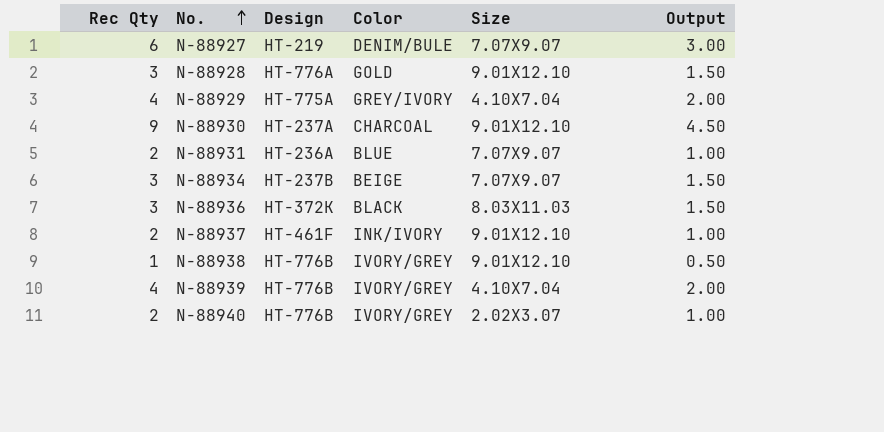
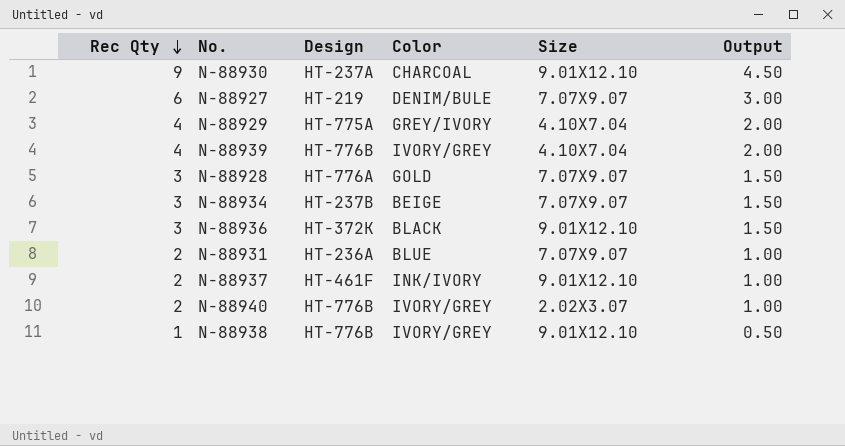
row order: No. ascending -> Rec Qty descending
N-88928 | Size: 9.01X12.10 -> 7.07X9.07
N-88936 | Size: 8.03X11.03 -> 9.01X12.10

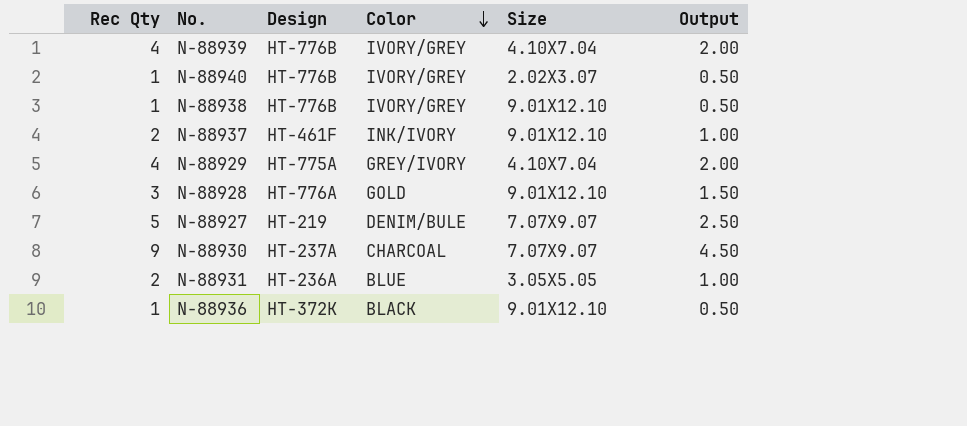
row order: Rec Qty descending -> Color descending
row N-88934: 3 | HT-237B | BEIGE | 7.07X9.07 | 1.50 -> none
N-88940 | Rec Qty: 2 -> 1
N-88940 | Output: 1.00 -> 0.50
N-88928 | Size: 7.07X9.07 -> 9.01X12.10
N-88927 | Rec Qty: 6 -> 5
N-88927 | Output: 3.00 -> 2.50
N-88930 | Size: 9.01X12.10 -> 7.07X9.07
N-88931 | Size: 7.07X9.07 -> 3.05X5.05
N-88936 | Rec Qty: 3 -> 1
N-88936 | Output: 1.50 -> 0.50

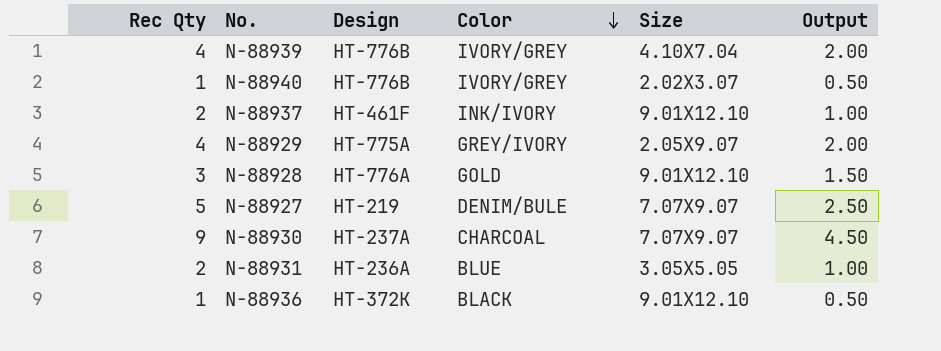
row N-88938: 1 | HT-776B | IVORY/GREY | 9.01X12.10 | 0.50 -> none
N-88929 | Size: 4.10X7.04 -> 2.05X9.07

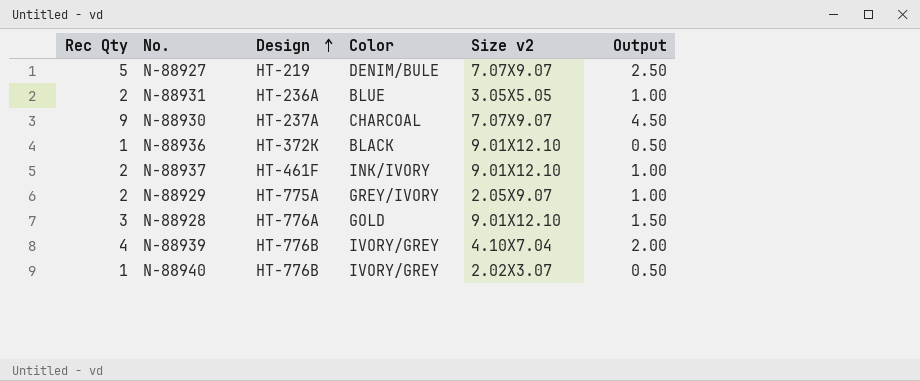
row order: Color descending -> Design ascending
column name: Size -> Size v2
N-88929 | Rec Qty: 4 -> 2
N-88929 | Output: 2.00 -> 1.00

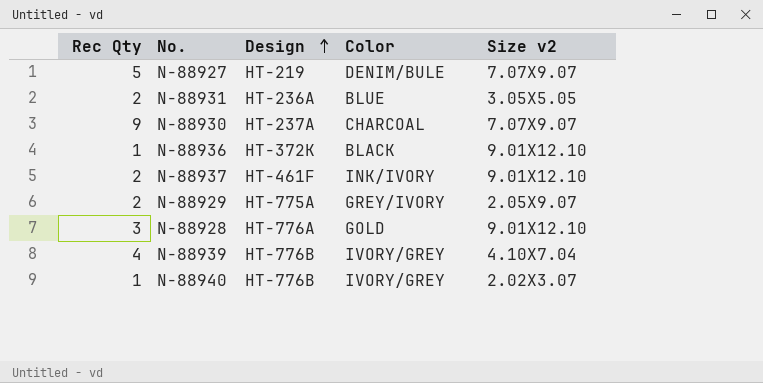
column Output | formula: [Rec Qty] * 0.5 -> none

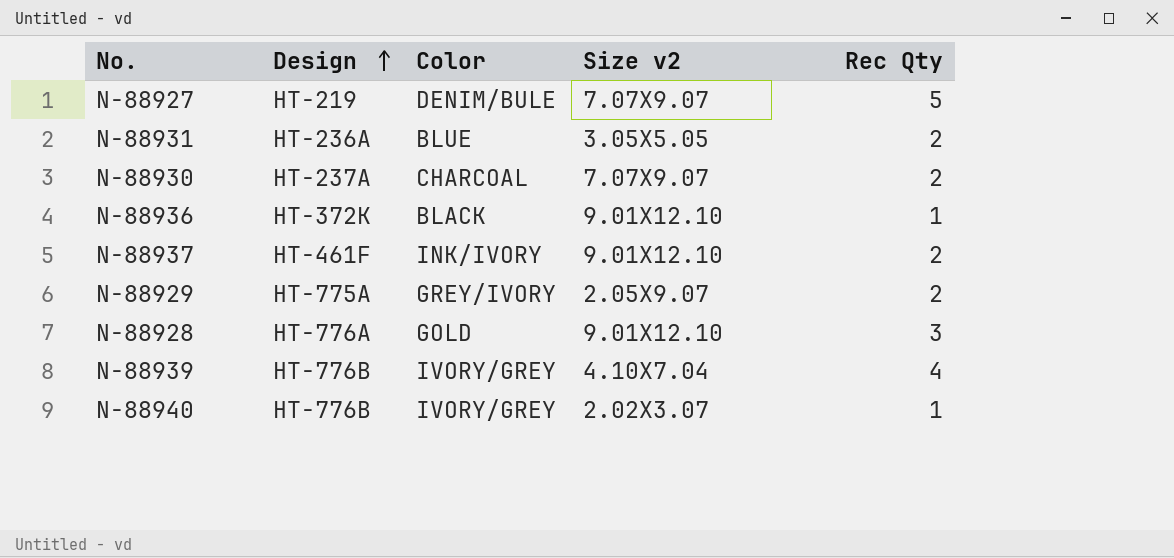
column Rec Qty | position: 1 -> 5
N-88930 | Rec Qty: 9 -> 2

